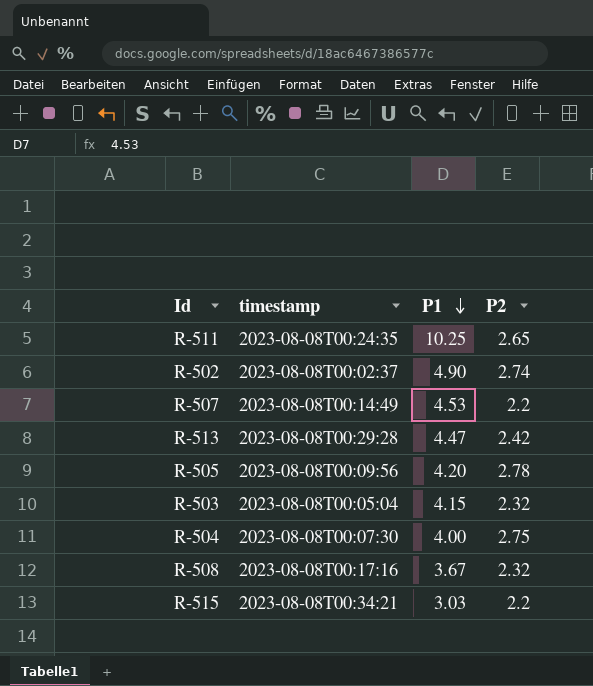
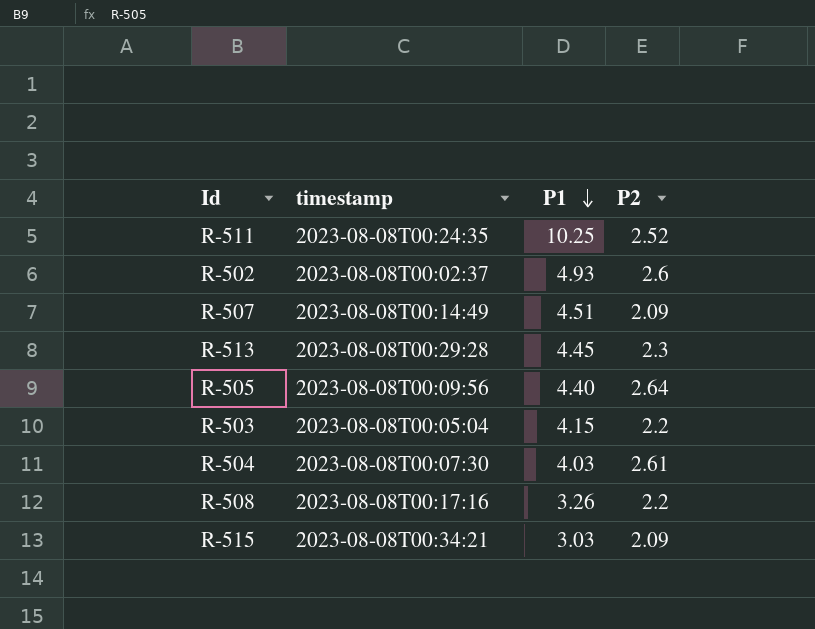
R-511 | P2: 2.65 -> 2.52
R-502 | P1: 4.90 -> 4.93
R-502 | P2: 2.74 -> 2.6
R-507 | P1: 4.53 -> 4.51
R-507 | P2: 2.2 -> 2.09
R-513 | P1: 4.47 -> 4.45
R-513 | P2: 2.42 -> 2.3
R-505 | P1: 4.20 -> 4.40
R-505 | P2: 2.78 -> 2.64
R-503 | P2: 2.32 -> 2.2
R-504 | P1: 4.00 -> 4.03
R-504 | P2: 2.75 -> 2.61
R-508 | P1: 3.67 -> 3.26
R-508 | P2: 2.32 -> 2.2
R-515 | P2: 2.2 -> 2.09

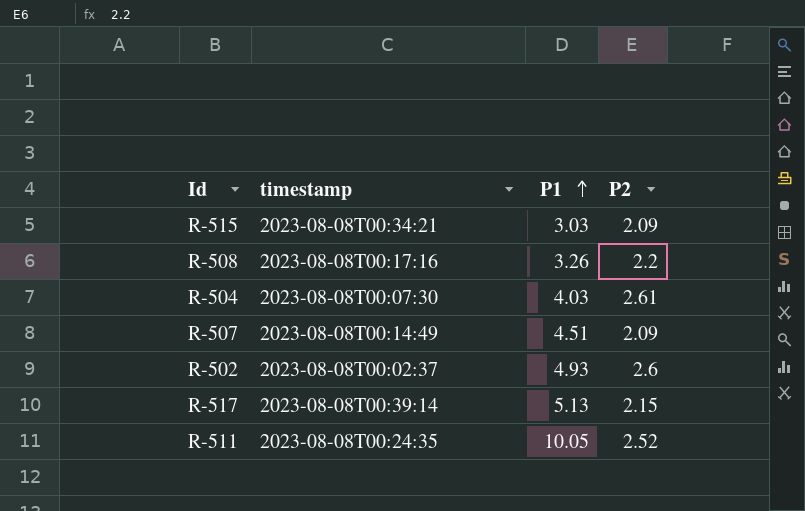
row order: P1 descending -> P1 ascending
row R-513: 2023-08-08T00:29:28 | 4.45 | 2.3 -> none
row R-505: 2023-08-08T00:09:56 | 4.40 | 2.64 -> none
row R-503: 2023-08-08T00:05:04 | 4.15 | 2.2 -> none
row R-517: none -> 2023-08-08T00:39:14 | 5.13 | 2.15
R-511 | P1: 10.25 -> 10.05

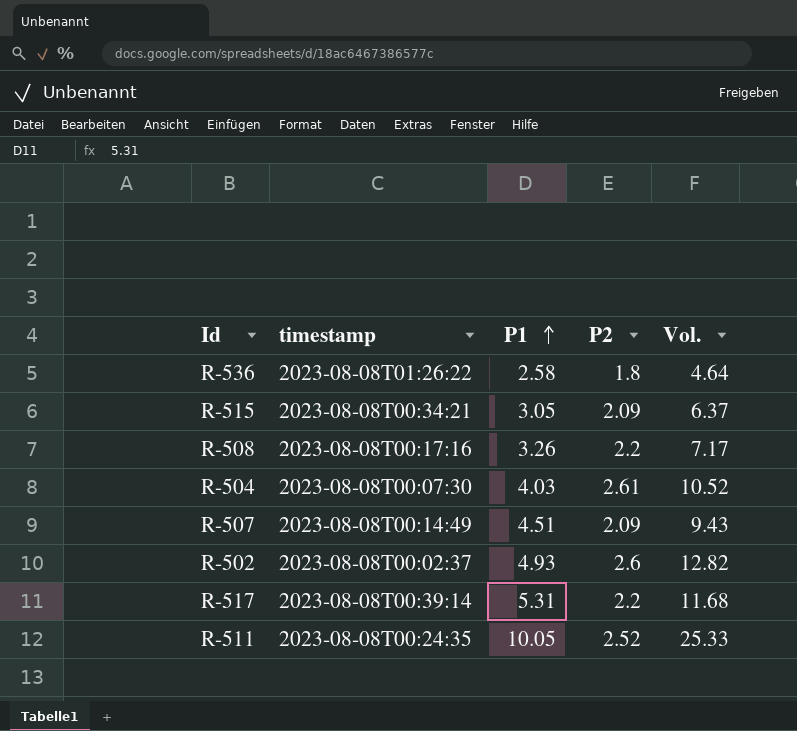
column Vol. | formula: none -> [P1] * [P2]
row R-536: none -> 2023-08-08T01:26:22 | 2.58 | 1.8 | 4.64
R-515 | P1: 3.03 -> 3.05
R-517 | P1: 5.13 -> 5.31
R-517 | P2: 2.15 -> 2.2

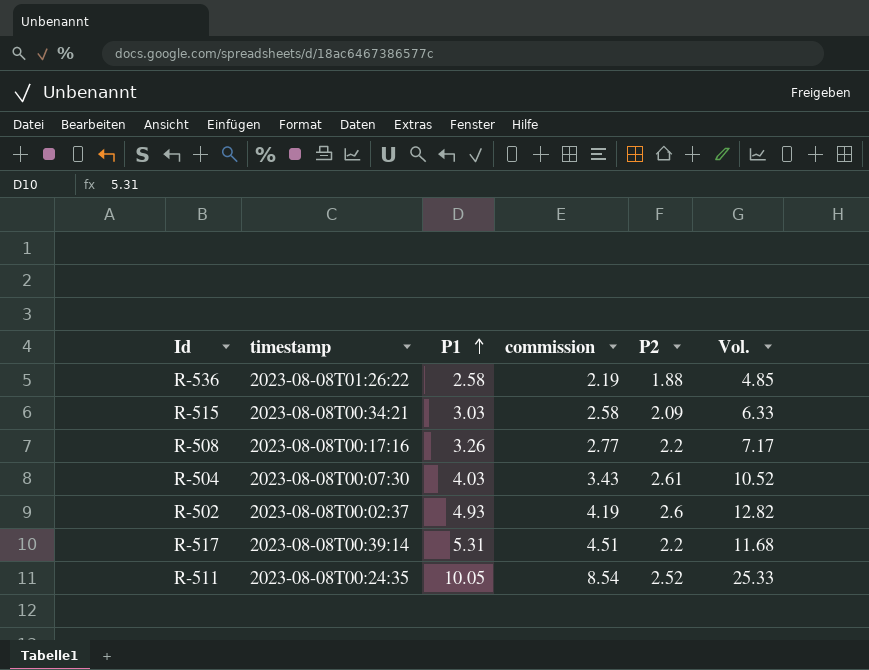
column commission | formula: none -> [P1] * 0.85
row R-507: 2023-08-08T00:14:49 | 4.51 | 2.09 | 9.43 -> none
R-536 | P2: 1.8 -> 1.88
R-536 | Vol.: 4.64 -> 4.85
R-515 | P1: 3.05 -> 3.03
R-515 | Vol.: 6.37 -> 6.33

